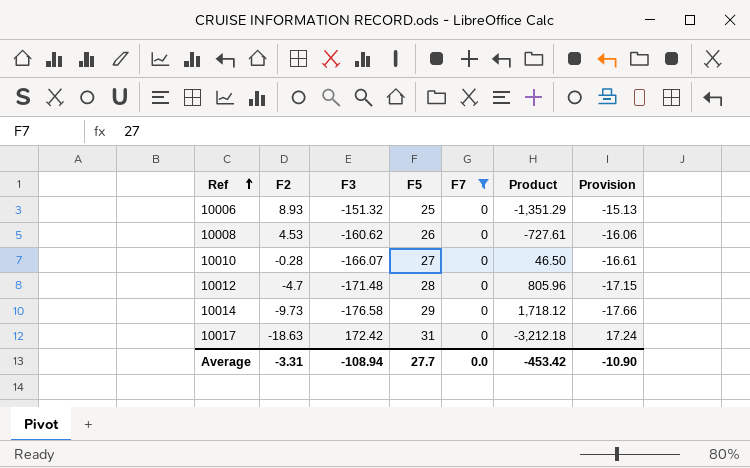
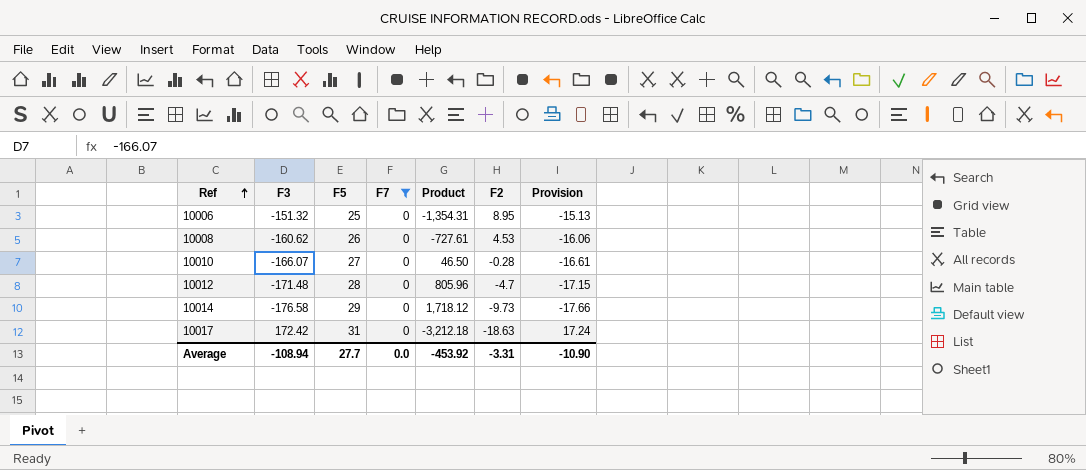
column F2 | position: 2 -> 6
10006 | Product: -1,351.29 -> -1,354.31
10006 | F2: 8.93 -> 8.95
Average | Product: -453.42 -> -453.92

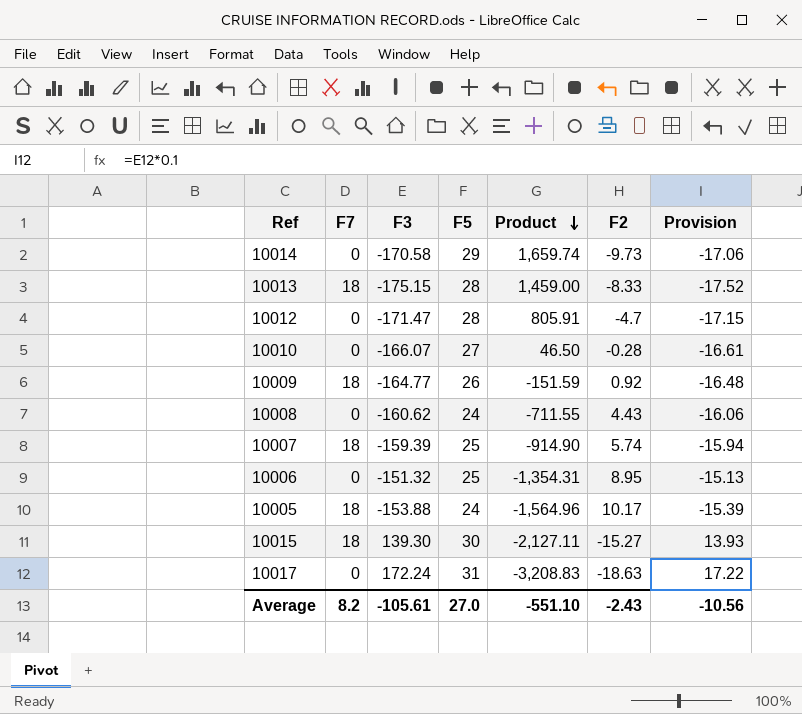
filter: F7 = 0 -> none
row order: Ref ascending -> Product descending
column F7 | position: 4 -> 2
10014 | F3: -176.58 -> -170.58
10014 | Product: 1,718.12 -> 1,659.74
10014 | Provision: -17.66 -> -17.06
10012 | F3: -171.48 -> -171.47
10012 | Product: 805.96 -> 805.91
10008 | F5: 26 -> 24
10008 | Product: -727.61 -> -711.55
10008 | F2: 4.53 -> 4.43
10017 | F3: 172.42 -> 172.24
10017 | Product: -3,212.18 -> -3,208.83
10017 | Provision: 17.24 -> 17.22
Average | F7: 0.0 -> 8.2
Average | F3: -108.94 -> -105.61
Average | F5: 27.7 -> 27.0
Average | Product: -453.92 -> -551.10
Average | F2: -3.31 -> -2.43
Average | Provision: -10.90 -> -10.56

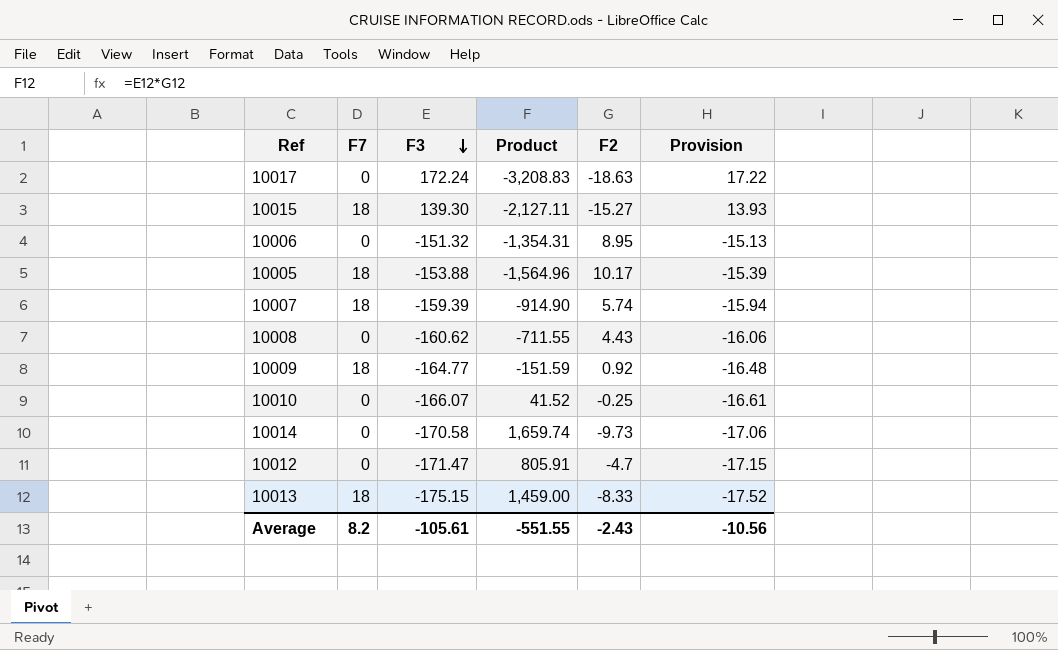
row order: Product descending -> F3 descending
column F5 | position: 4 -> none
10010 | Product: 46.50 -> 41.52
10010 | F2: -0.28 -> -0.25
Average | Product: -551.10 -> -551.55

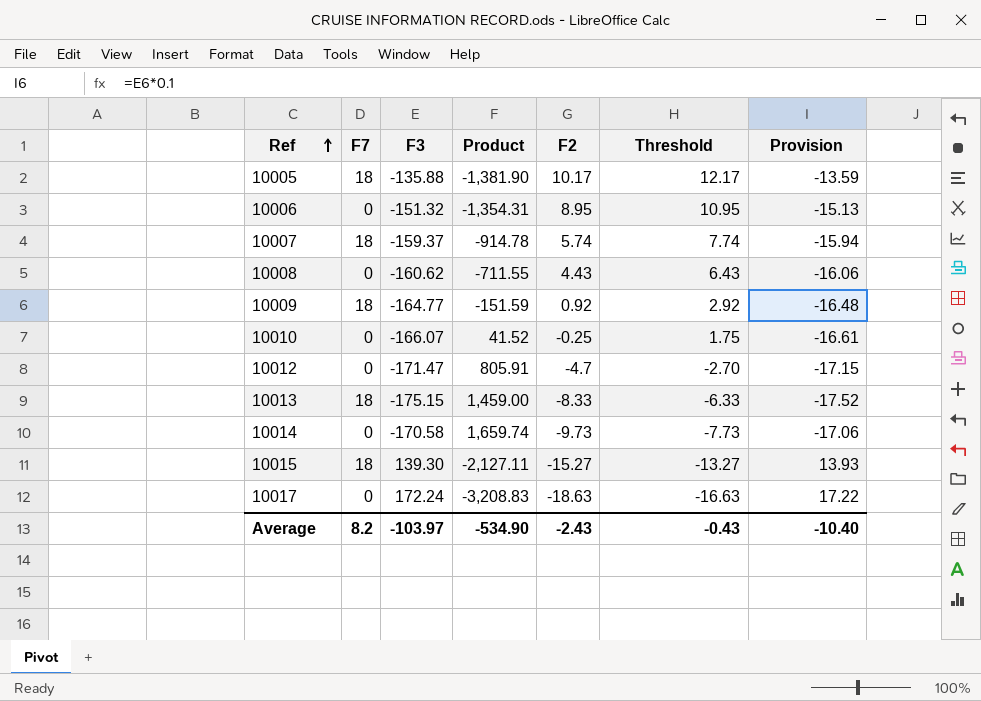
row order: F3 descending -> Ref ascending
column Threshold | formula: none -> [F2] + 2
10005 | F3: -153.88 -> -135.88
10005 | Product: -1,564.96 -> -1,381.90
10005 | Provision: -15.39 -> -13.59
10007 | F3: -159.39 -> -159.37
10007 | Product: -914.90 -> -914.78
Average | F3: -105.61 -> -103.97
Average | Product: -551.55 -> -534.90
Average | Provision: -10.56 -> -10.40

